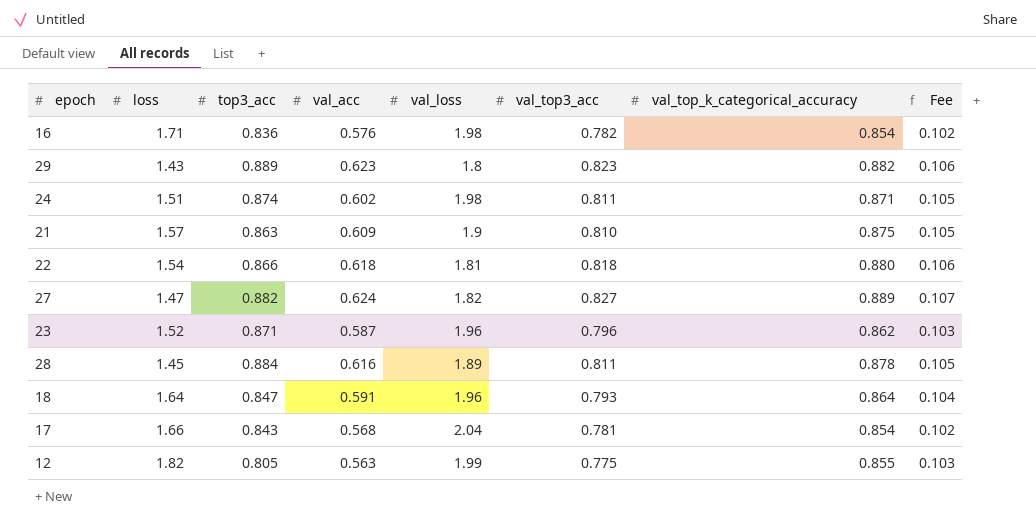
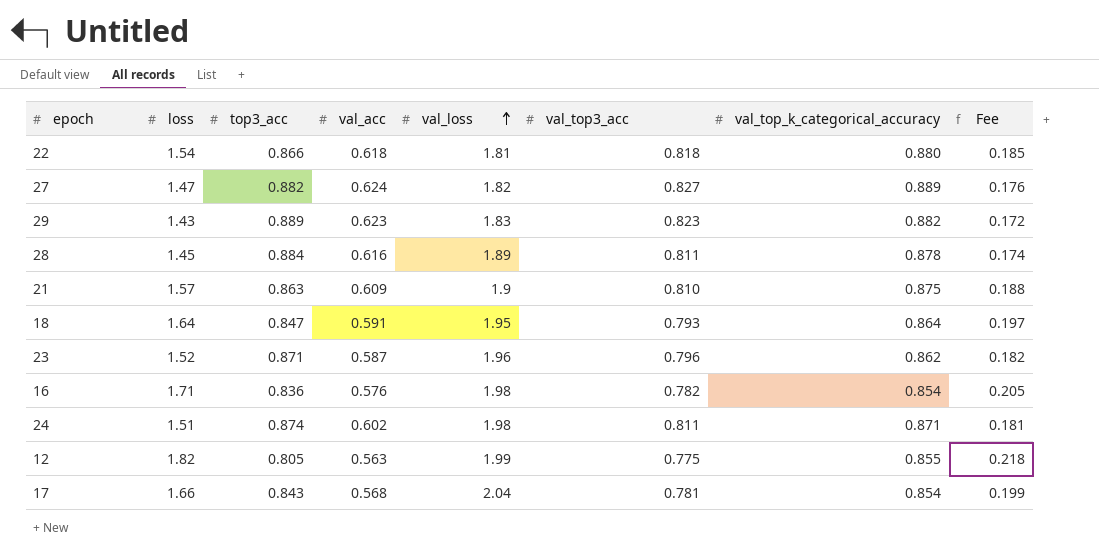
row order: none -> val_loss ascending
column Fee | formula: [val_top_k_categorical_accuracy] * 0.12 -> [loss] * 0.12
29 | val_loss: 1.8 -> 1.83
18 | val_loss: 1.96 -> 1.95

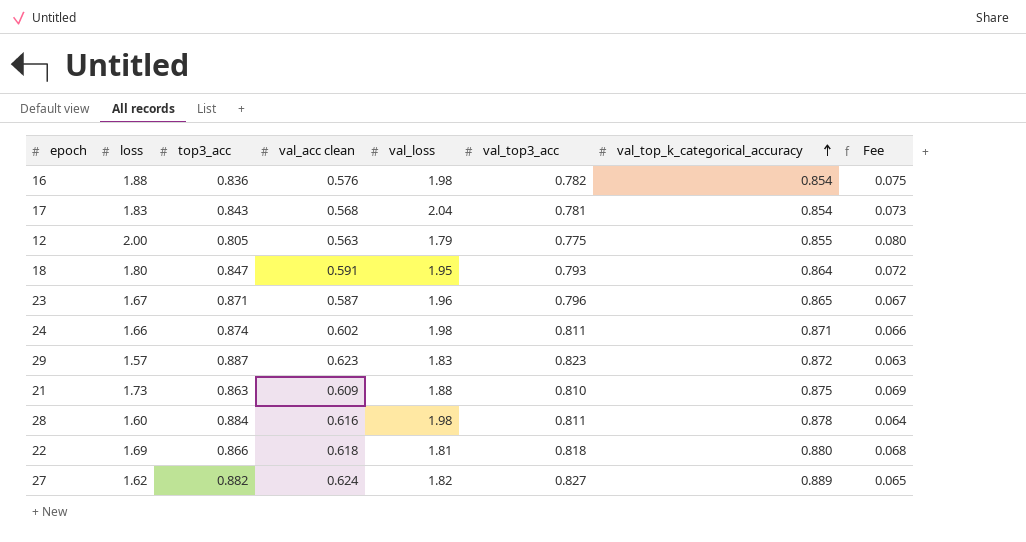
row order: val_loss ascending -> val_top_k_categorical_accuracy ascending
column name: val_acc -> val_acc clean
column Fee | formula: [loss] * 0.12 -> [loss] * 0.04
16 | loss: 1.71 -> 1.88
17 | loss: 1.66 -> 1.83
12 | loss: 1.82 -> 2.00
12 | val_loss: 1.99 -> 1.79
18 | loss: 1.64 -> 1.80
23 | loss: 1.52 -> 1.67
23 | val_top_k_categorical_accuracy: 0.862 -> 0.865
24 | loss: 1.51 -> 1.66
29 | loss: 1.43 -> 1.57
29 | top3_acc: 0.889 -> 0.887
29 | val_top_k_categorical_accuracy: 0.882 -> 0.872
21 | loss: 1.57 -> 1.73
21 | val_loss: 1.9 -> 1.88
28 | loss: 1.45 -> 1.60
28 | val_loss: 1.89 -> 1.98
22 | loss: 1.54 -> 1.69
27 | loss: 1.47 -> 1.62

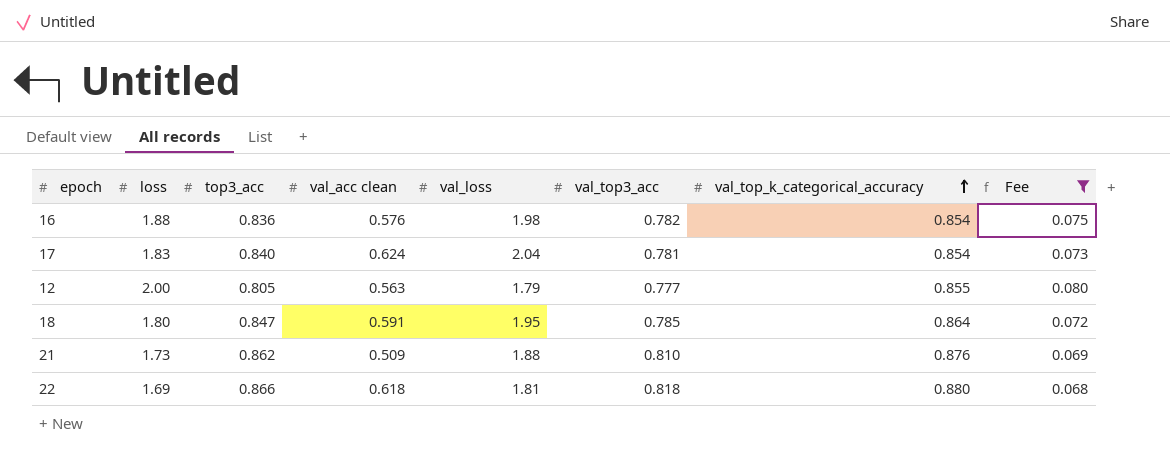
filter: none -> Fee >= 0.068
17 | top3_acc: 0.843 -> 0.840
17 | val_acc clean: 0.568 -> 0.624
12 | val_top3_acc: 0.775 -> 0.777
18 | val_top3_acc: 0.793 -> 0.785
21 | top3_acc: 0.863 -> 0.862
21 | val_acc clean: 0.609 -> 0.509
21 | val_top_k_categorical_accuracy: 0.875 -> 0.876

